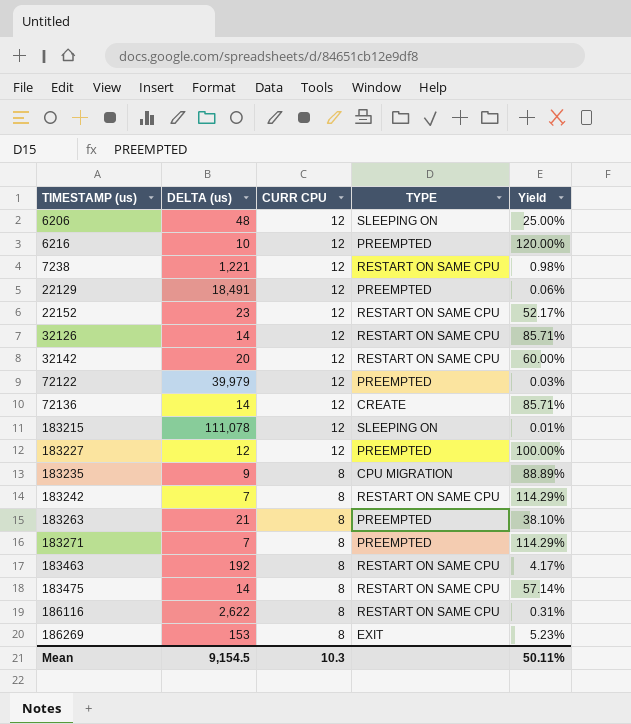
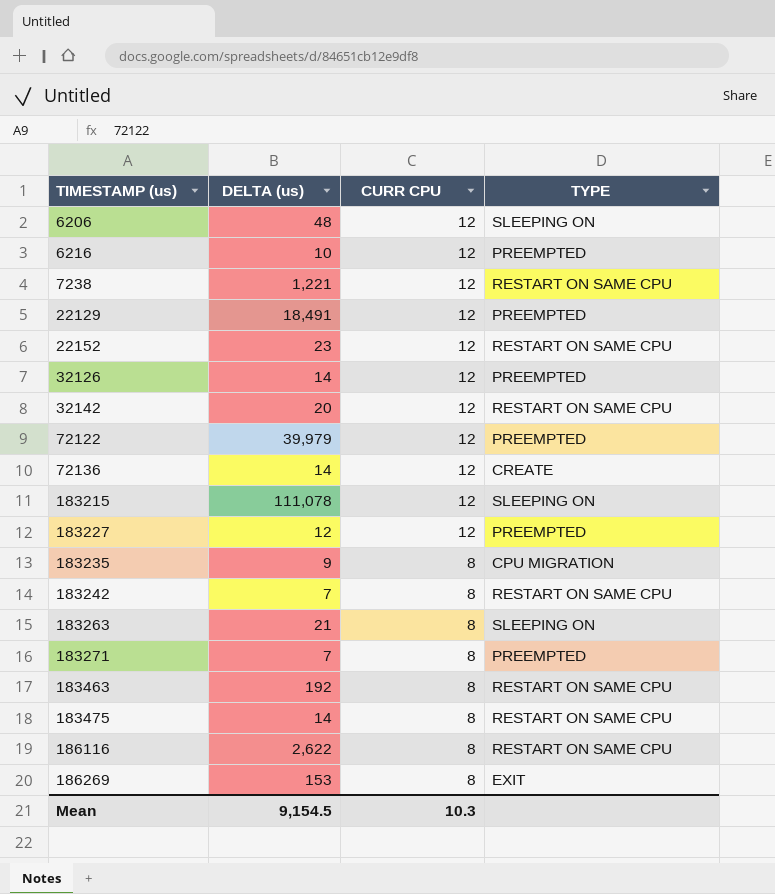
column Yield | formula: [CURR CPU] / [DELTA (us)] -> none
32126 | TYPE: RESTART ON SAME CPU -> PREEMPTED
183263 | TYPE: PREEMPTED -> SLEEPING ON

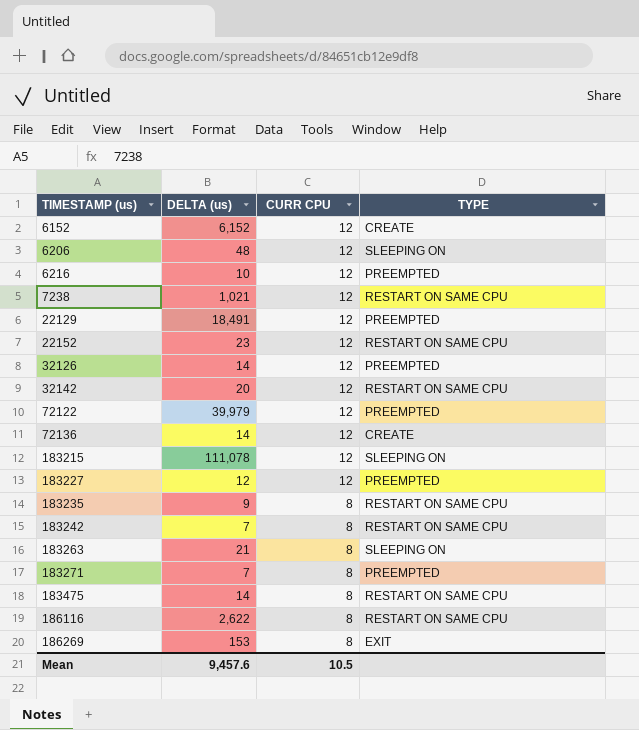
row 183463: 192 | 8 | RESTART ON SAME CPU -> none
row 6152: none -> 6,152 | 12 | CREATE
7238 | DELTA (us): 1,221 -> 1,021
183235 | TYPE: CPU MIGRATION -> RESTART ON SAME CPU
Mean | DELTA (us): 9,154.5 -> 9,457.6
Mean | CURR CPU: 10.3 -> 10.5

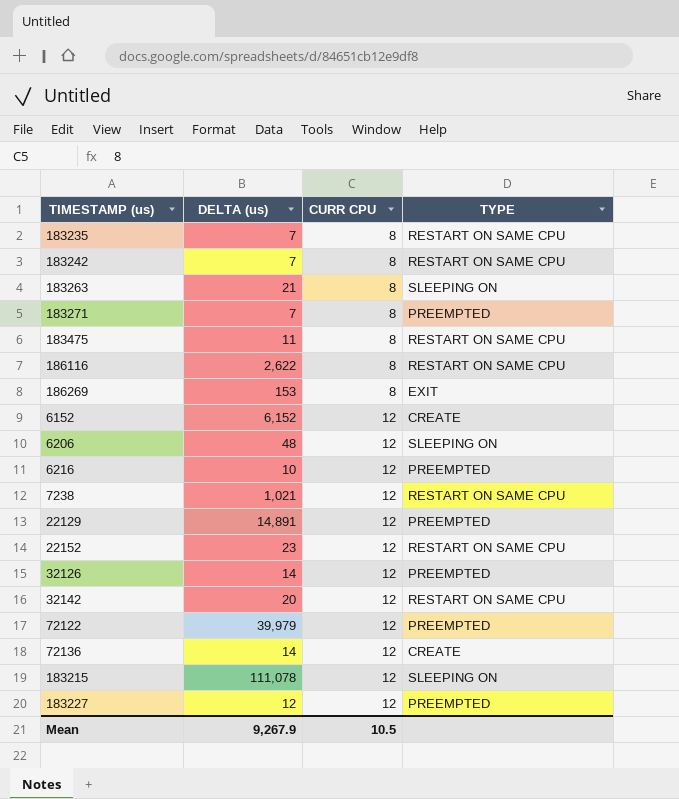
row order: TIMESTAMP (us) ascending -> CURR CPU ascending
183235 | DELTA (us): 9 -> 7
183475 | DELTA (us): 14 -> 11
22129 | DELTA (us): 18,491 -> 14,891
Mean | DELTA (us): 9,457.6 -> 9,267.9

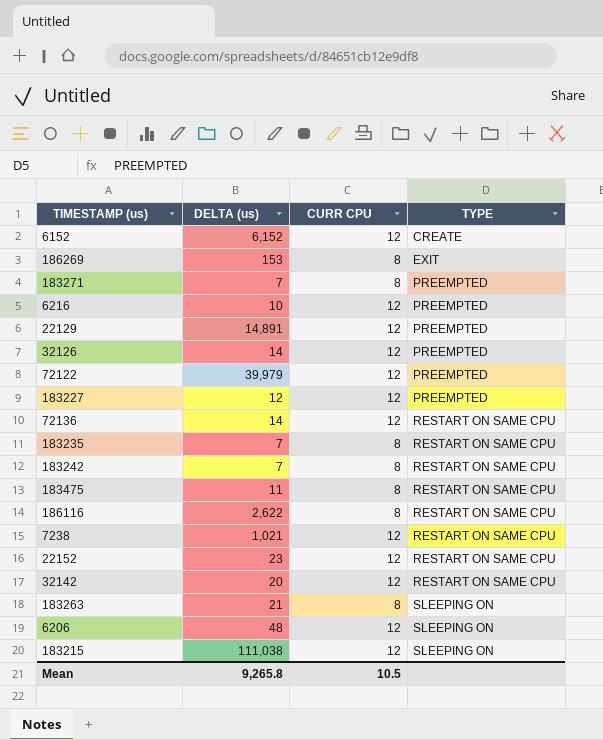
row order: CURR CPU ascending -> TYPE ascending
72136 | TYPE: CREATE -> RESTART ON SAME CPU
183215 | DELTA (us): 111,078 -> 111,038
Mean | DELTA (us): 9,267.9 -> 9,265.8

